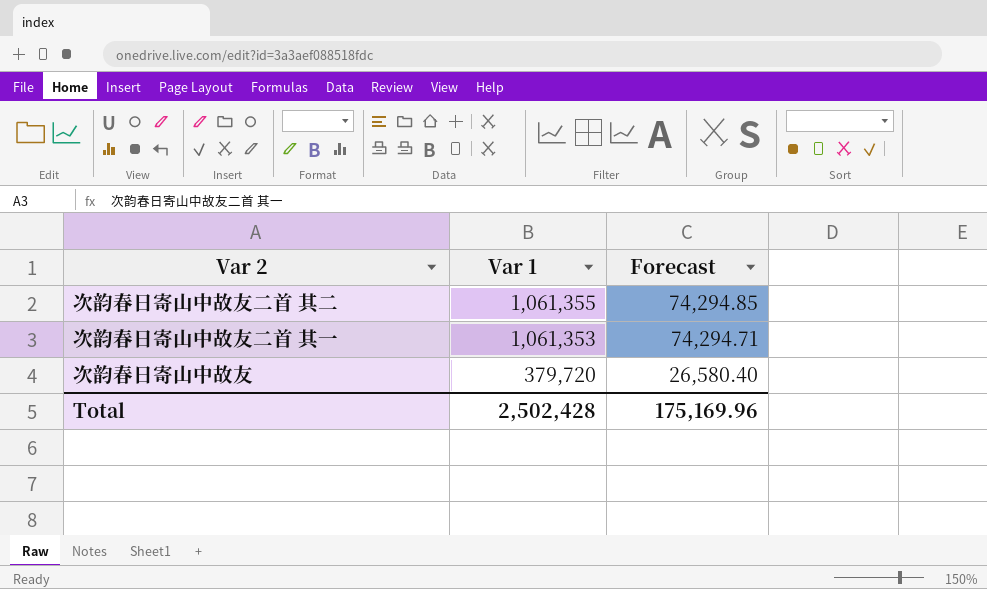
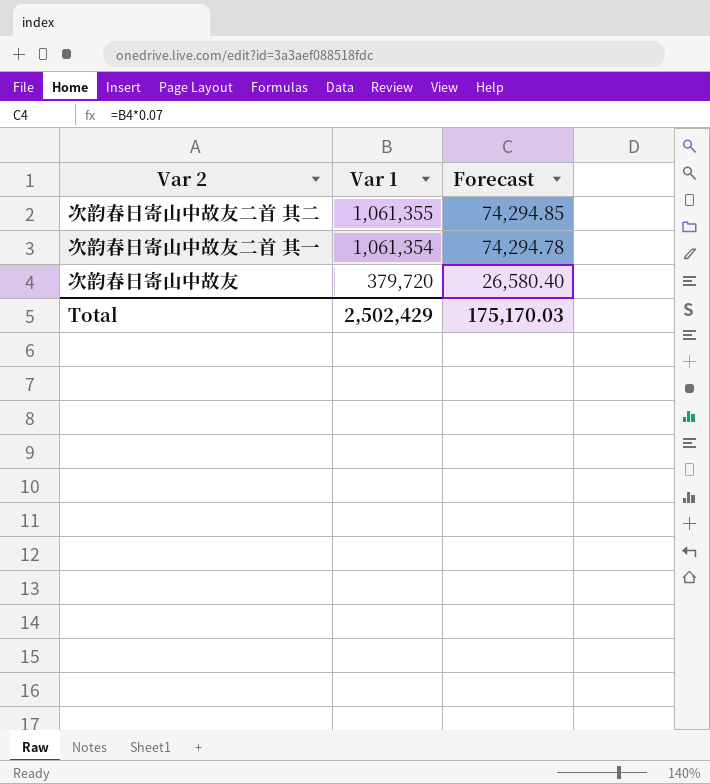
次韵春日寄山中故友二首 其一 | Var 1: 1,061,353 -> 1,061,354
次韵春日寄山中故友二首 其一 | Forecast: 74,294.71 -> 74,294.78
Total | Var 1: 2,502,428 -> 2,502,429
Total | Forecast: 175,169.96 -> 175,170.03

